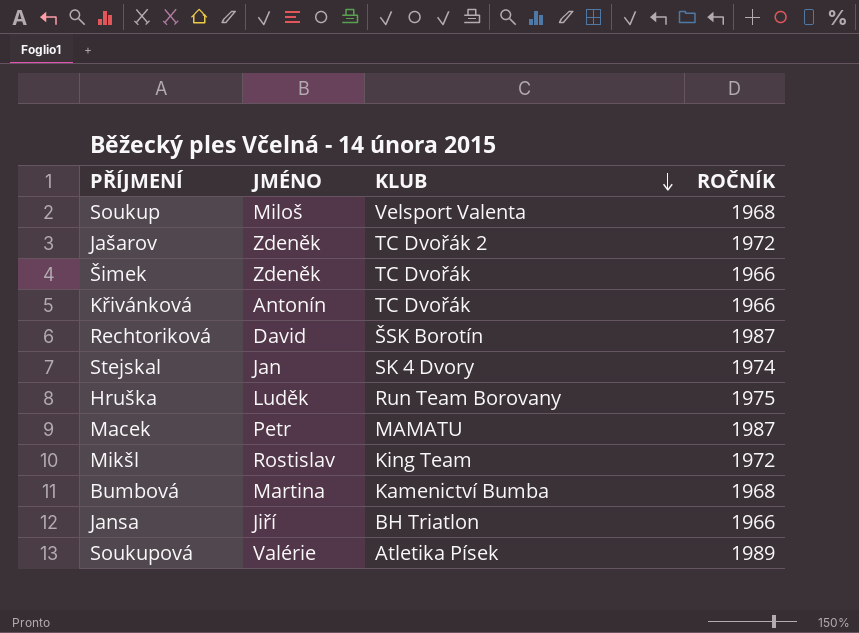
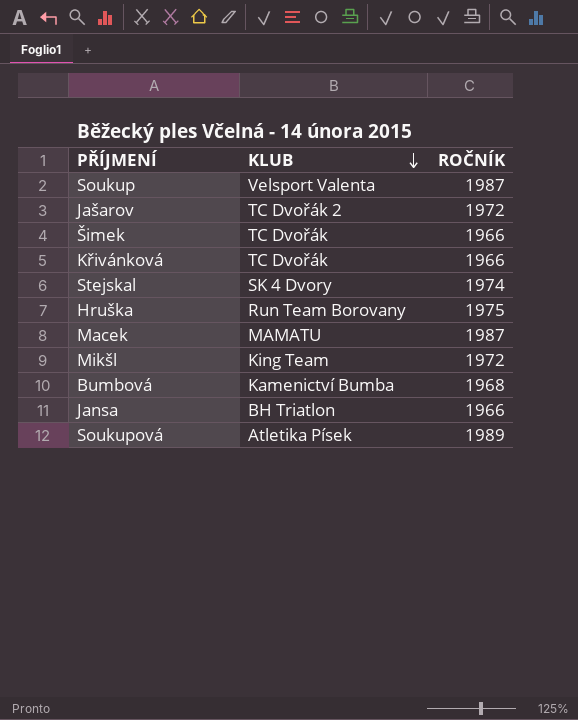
column JMÉNO | position: 2 -> none
row Rechtoriková: David | ŠSK Borotín | 1987 -> none
Soukup | ROČNÍK: 1968 -> 1987

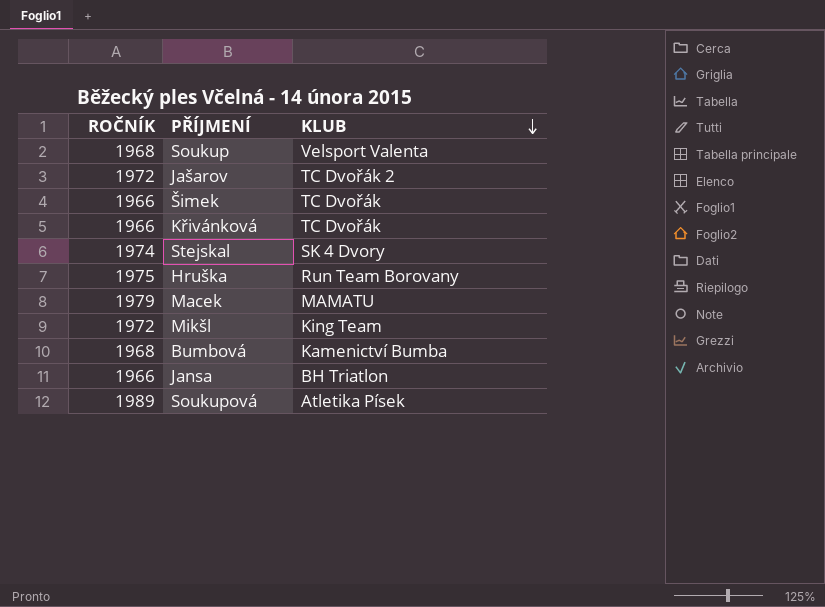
column ROČNÍK | position: 3 -> 1
Soukup | ROČNÍK: 1987 -> 1968
Macek | ROČNÍK: 1987 -> 1979

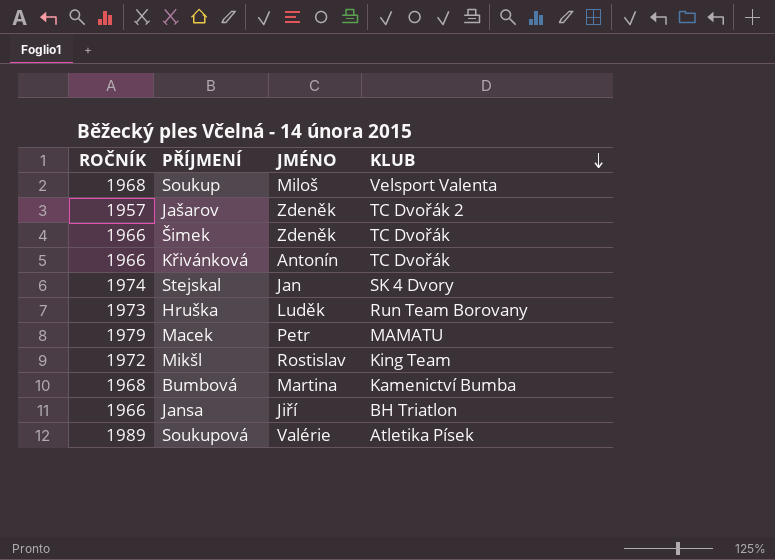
column JMÉNO | position: none -> 3
Jašarov | ROČNÍK: 1972 -> 1957
Hruška | ROČNÍK: 1975 -> 1973

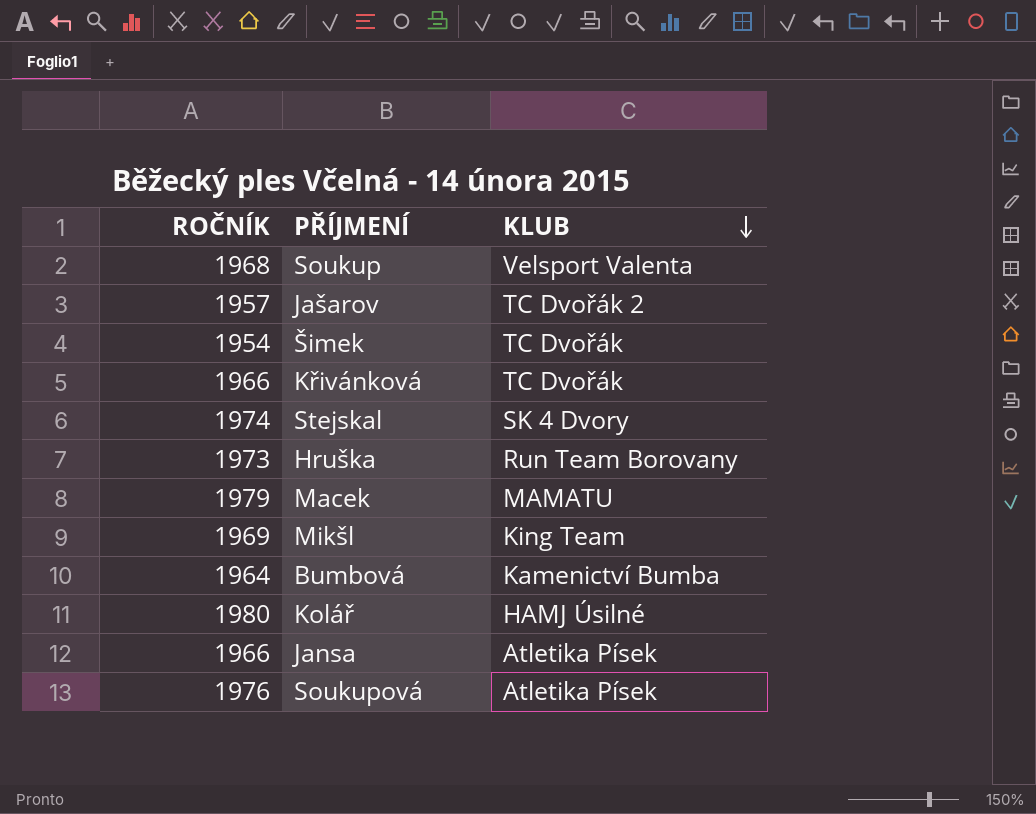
column JMÉNO | position: 3 -> none
Šimek | ROČNÍK: 1966 -> 1954
Mikšl | ROČNÍK: 1972 -> 1969
Bumbová | ROČNÍK: 1968 -> 1964
row Kolář: none -> 1980 | HAMJ Úsilné
Jansa | KLUB: BH Triatlon -> Atletika Písek
Soukupová | ROČNÍK: 1989 -> 1976

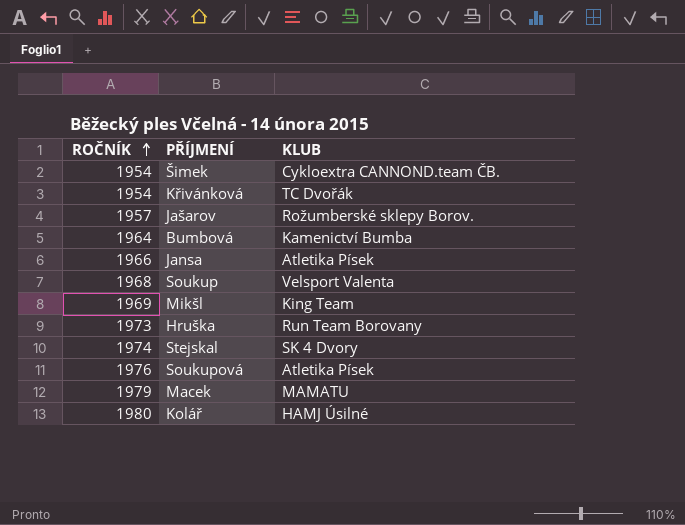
row order: KLUB descending -> ROČNÍK ascending
Šimek | KLUB: TC Dvořák -> Cykloextra CANNOND.team ČB.
Křivánková | ROČNÍK: 1966 -> 1954
Jašarov | KLUB: TC Dvořák 2 -> Rožumberské sklepy Borov.

